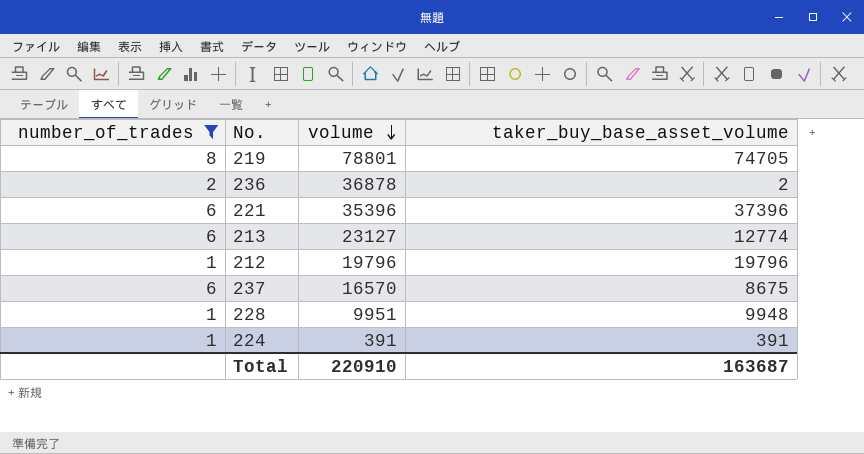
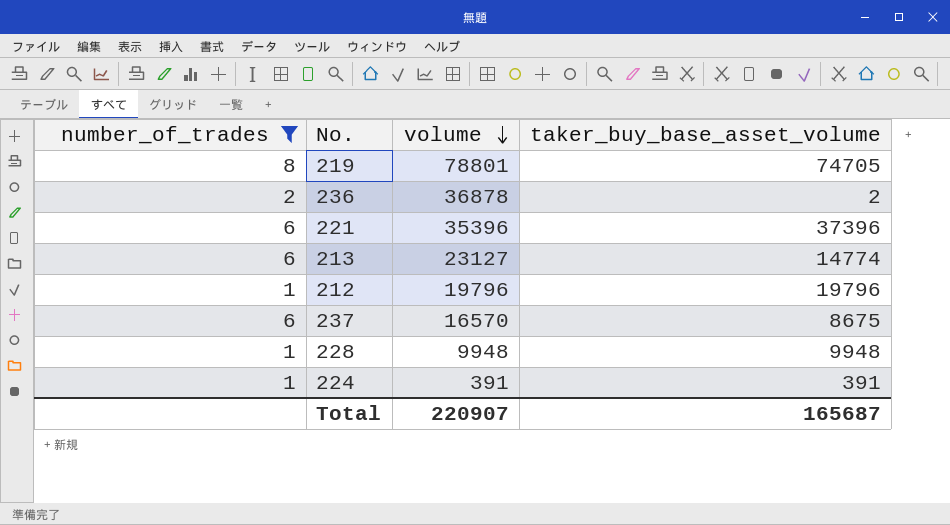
213 | taker_buy_base_asset_volume: 12774 -> 14774
228 | volume: 9951 -> 9948
Total | volume: 220910 -> 220907
Total | taker_buy_base_asset_volume: 163687 -> 165687

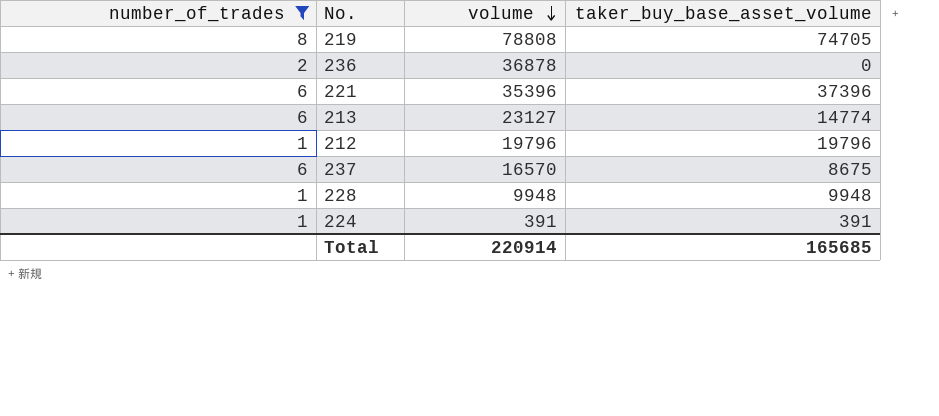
219 | volume: 78801 -> 78808
236 | taker_buy_base_asset_volume: 2 -> 0
Total | volume: 220907 -> 220914
Total | taker_buy_base_asset_volume: 165687 -> 165685

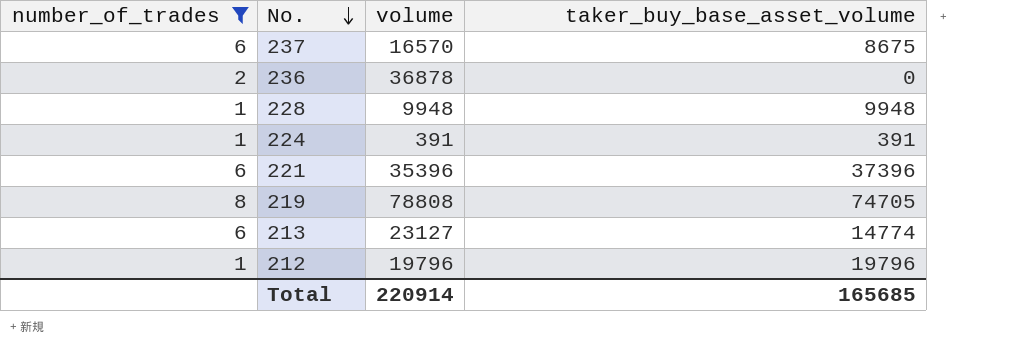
row order: volume descending -> No. descending

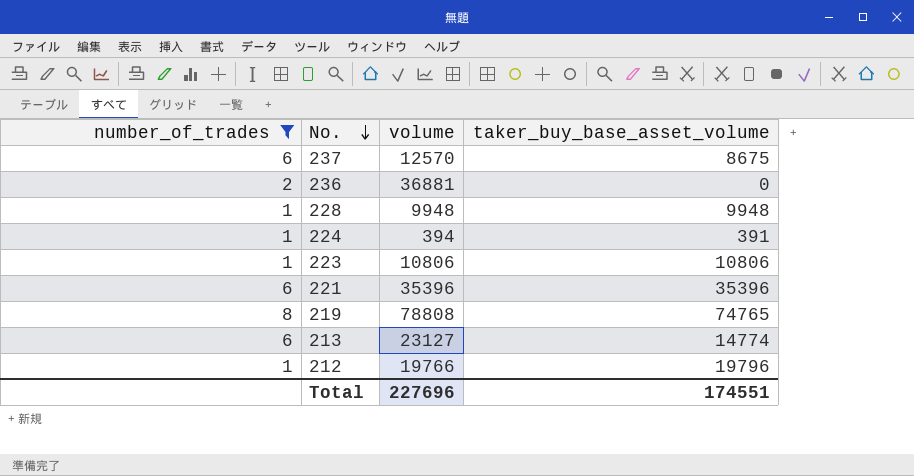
237 | volume: 16570 -> 12570
236 | volume: 36878 -> 36881
224 | volume: 391 -> 394
row 223: none -> 1 | 10806 | 10806
221 | taker_buy_base_asset_volume: 37396 -> 35396
219 | taker_buy_base_asset_volume: 74705 -> 74765
212 | volume: 19796 -> 19766
Total | volume: 220914 -> 227696
Total | taker_buy_base_asset_volume: 165685 -> 174551

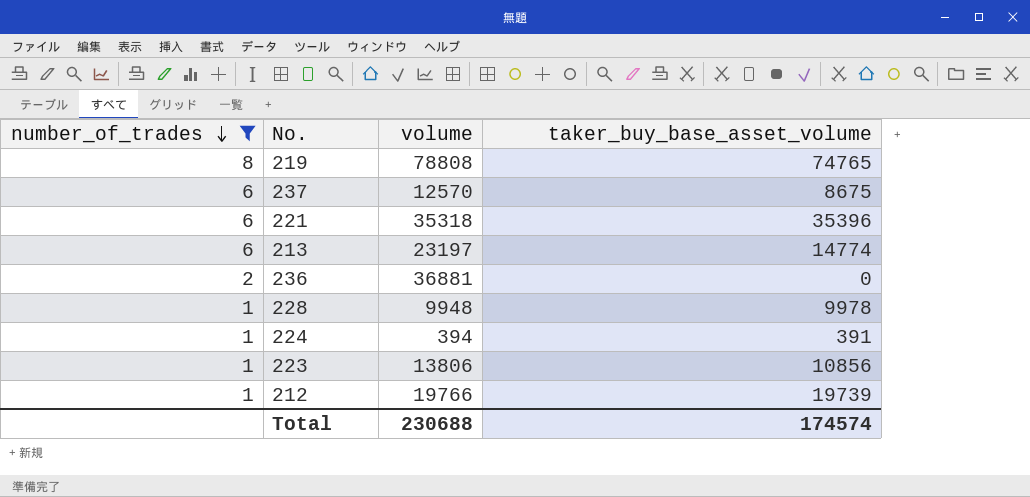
row order: No. descending -> number_of_trades descending
221 | volume: 35396 -> 35318
213 | volume: 23127 -> 23197
228 | taker_buy_base_asset_volume: 9948 -> 9978
223 | volume: 10806 -> 13806
223 | taker_buy_base_asset_volume: 10806 -> 10856
212 | taker_buy_base_asset_volume: 19796 -> 19739
Total | volume: 227696 -> 230688
Total | taker_buy_base_asset_volume: 174551 -> 174574

